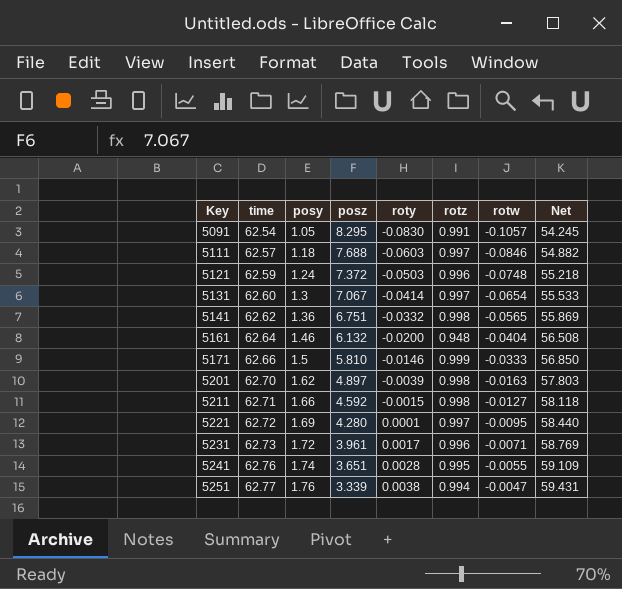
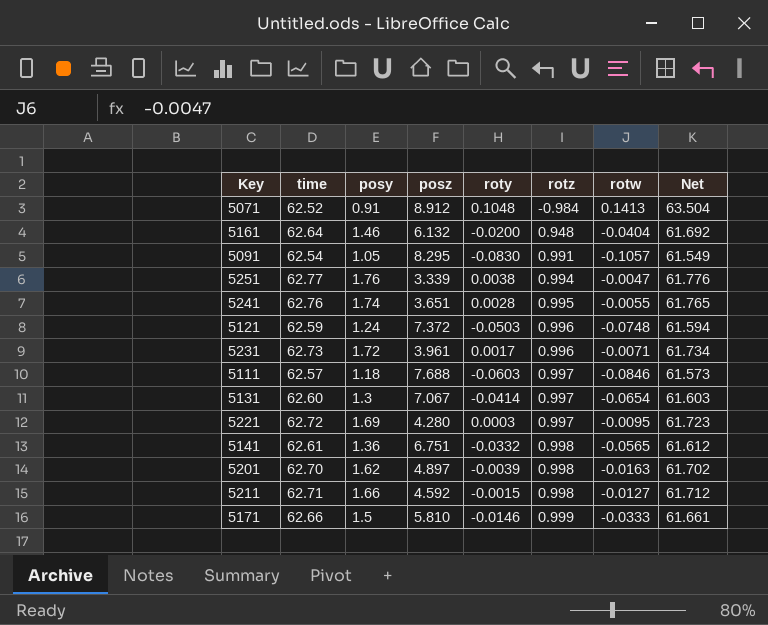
row order: Key ascending -> rotz ascending
column Net | formula: [time] - [posz] -> [time] - [rotz]
row 5071: none -> 62.52 | 0.91 | 8.912 | 0.1048 | -0.984 | 0.1413 | 63.504
5221 | roty: 0.0001 -> 0.0003
5141 | time: 62.62 -> 62.61

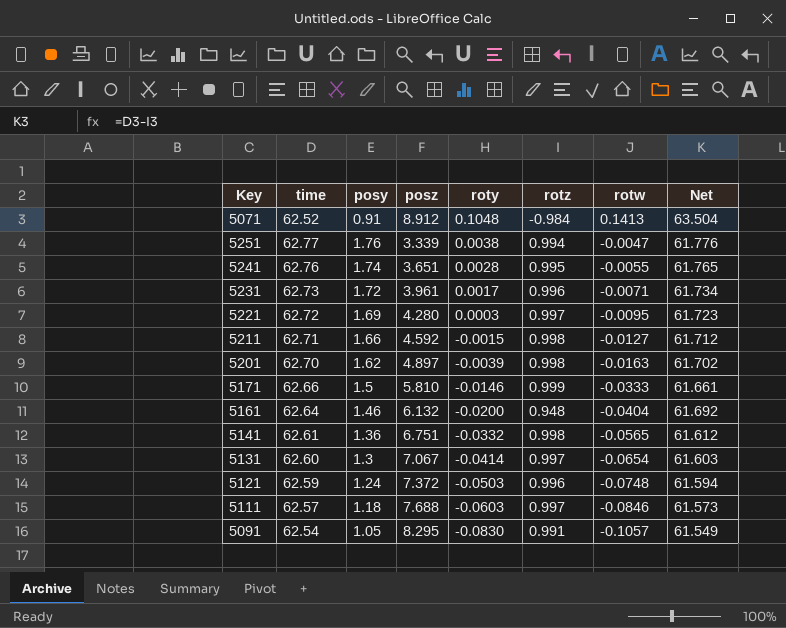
row order: rotz ascending -> roty descending

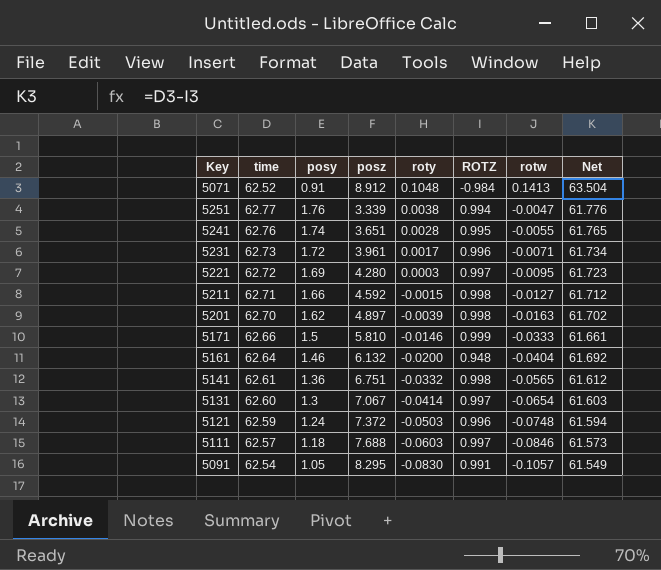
column name: rotz -> ROTZ

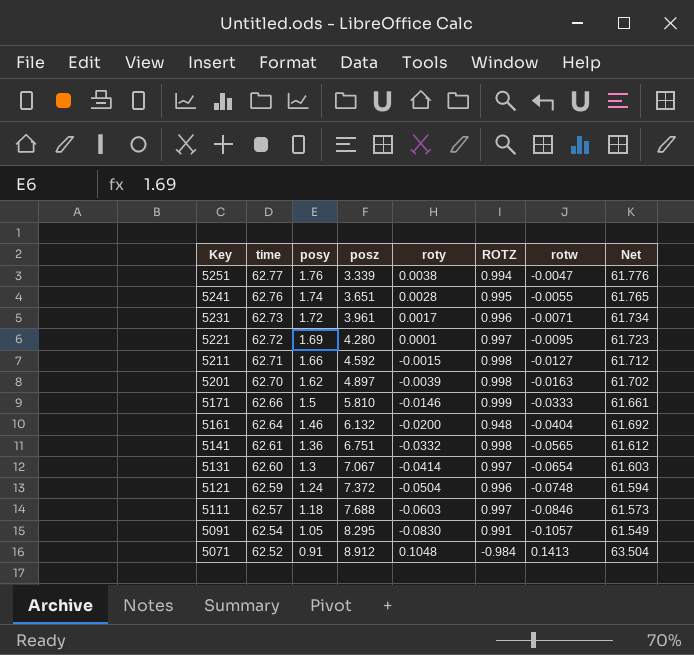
row order: roty descending -> Key descending
5221 | roty: 0.0003 -> 0.0001
5121 | roty: -0.0503 -> -0.0504

